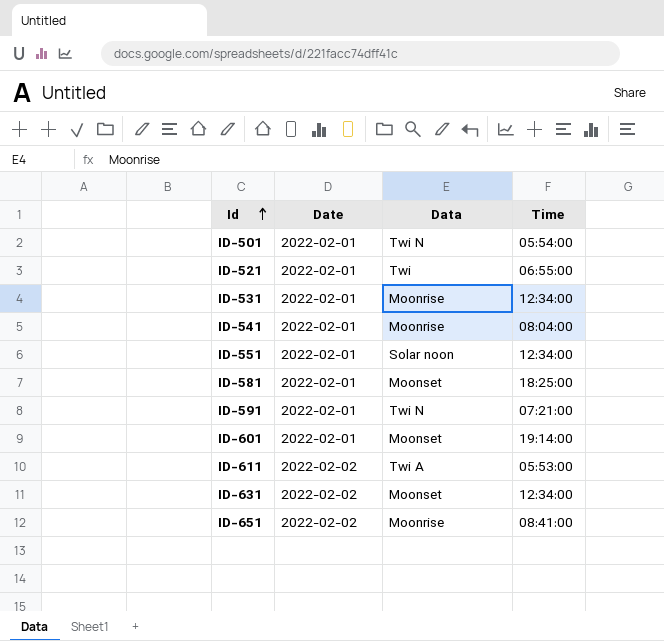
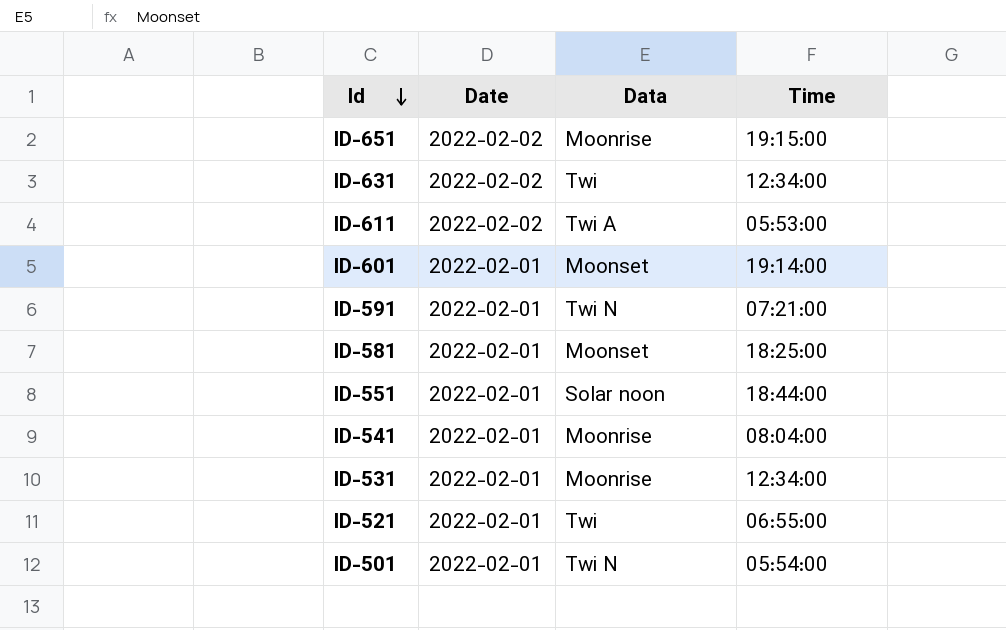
row order: Id ascending -> Id descending
ID-651 | Time: 08:41:00 -> 19:15:00
ID-631 | Data: Moonset -> Twi
ID-551 | Time: 12:34:00 -> 18:44:00

